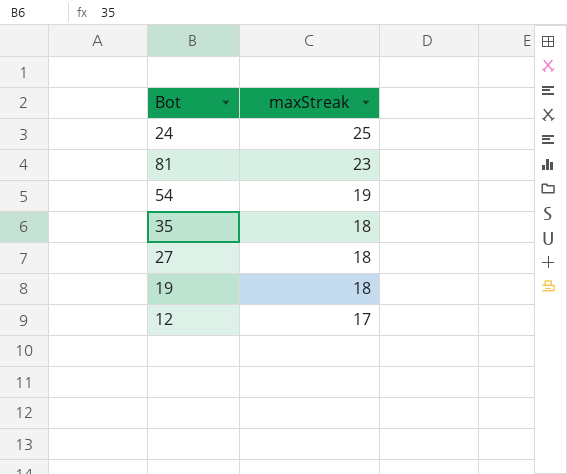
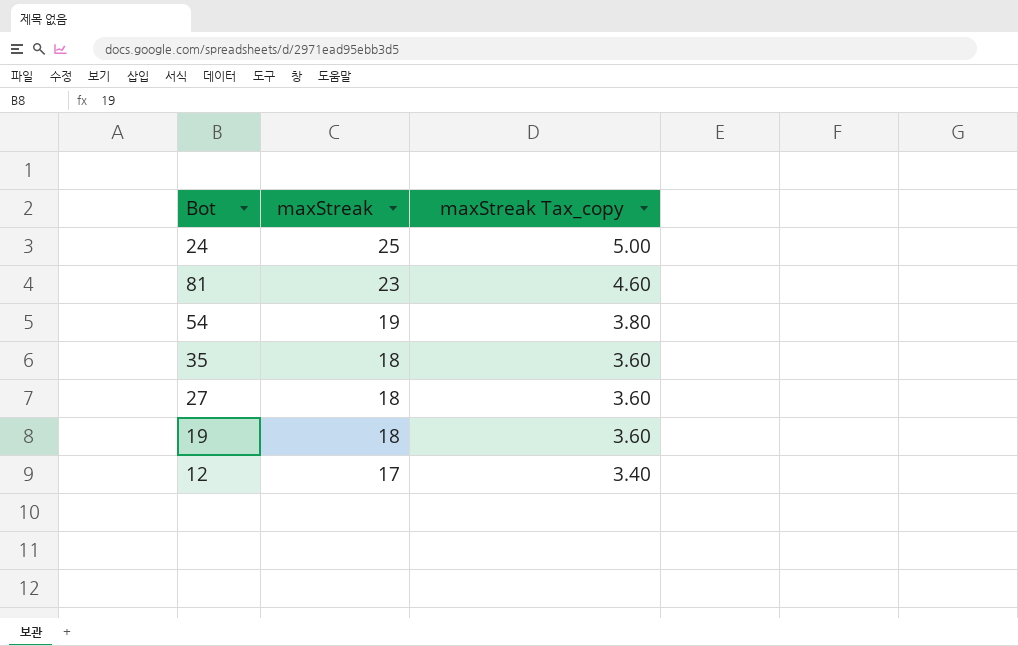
column maxStreak Tax_copy | formula: none -> [maxStreak] * 0.2

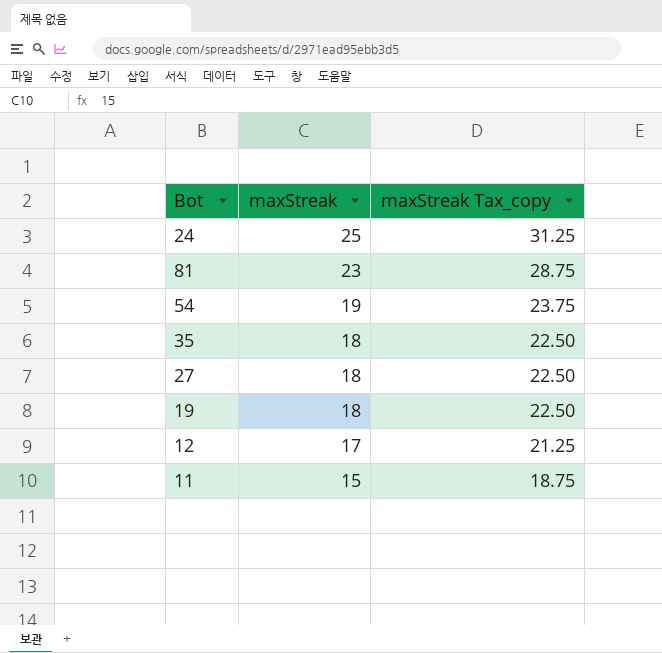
column maxStreak Tax_copy | formula: [maxStreak] * 0.2 -> [maxStreak] * 1.25
row 11: none -> 15 | 18.75

